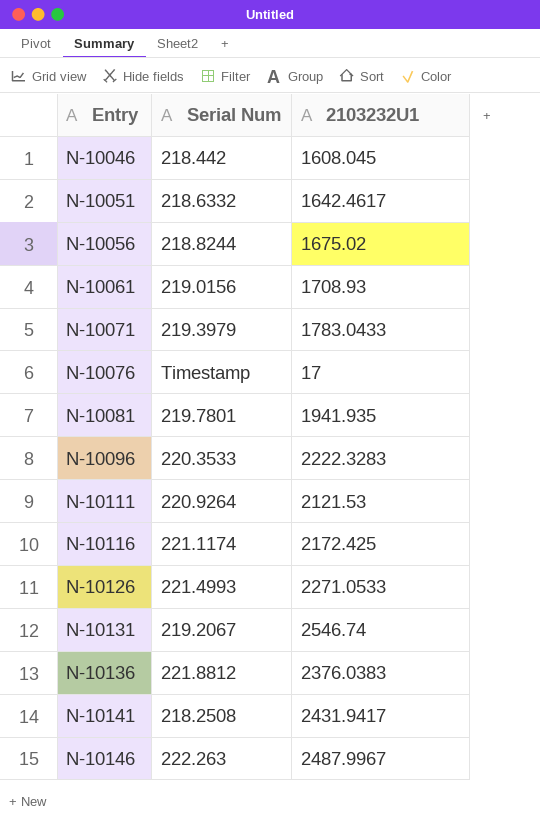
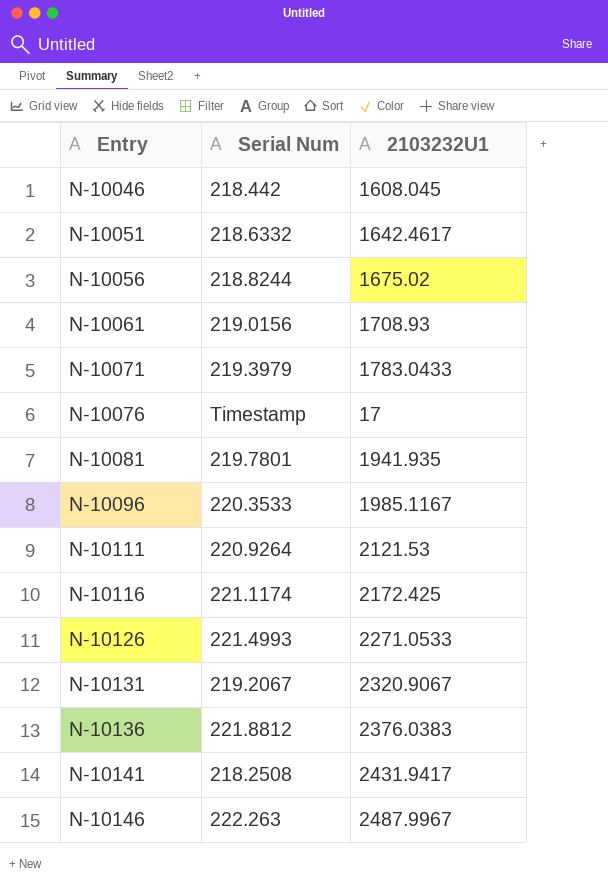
N-10096 | 2103232U1: 2222.3283 -> 1985.1167
N-10131 | 2103232U1: 2546.74 -> 2320.9067

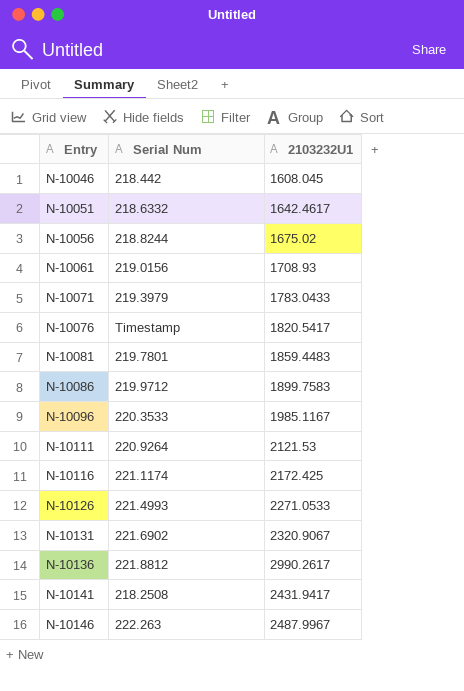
N-10076 | 2103232U1: 17 -> 1820.5417
N-10081 | 2103232U1: 1941.935 -> 1859.4483
row N-10086: none -> 219.9712 | 1899.7583
N-10131 | Serial Num: 219.2067 -> 221.6902
N-10136 | 2103232U1: 2376.0383 -> 2990.2617

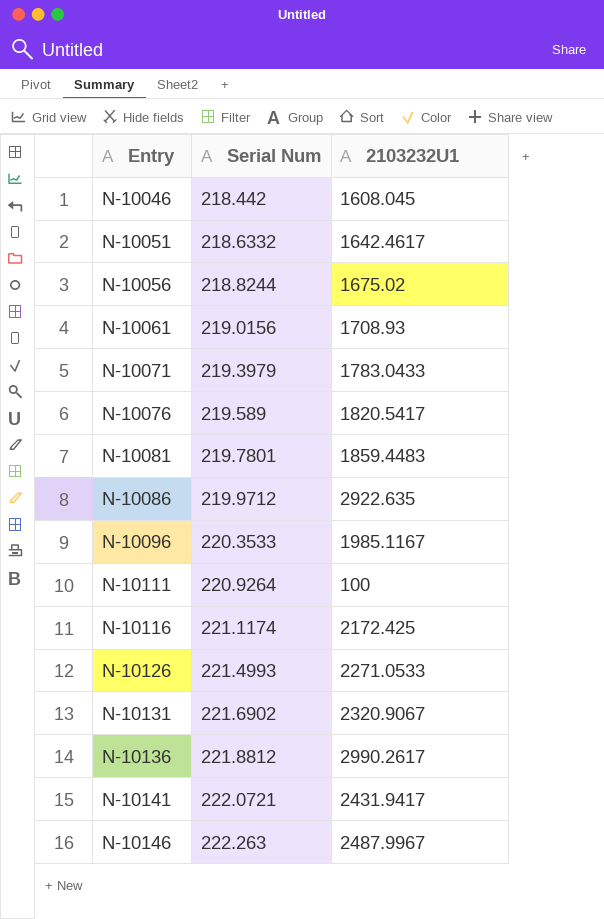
N-10076 | Serial Num: Timestamp -> 219.589
N-10086 | 2103232U1: 1899.7583 -> 2922.635
N-10111 | 2103232U1: 2121.53 -> 100
N-10141 | Serial Num: 218.2508 -> 222.0721

